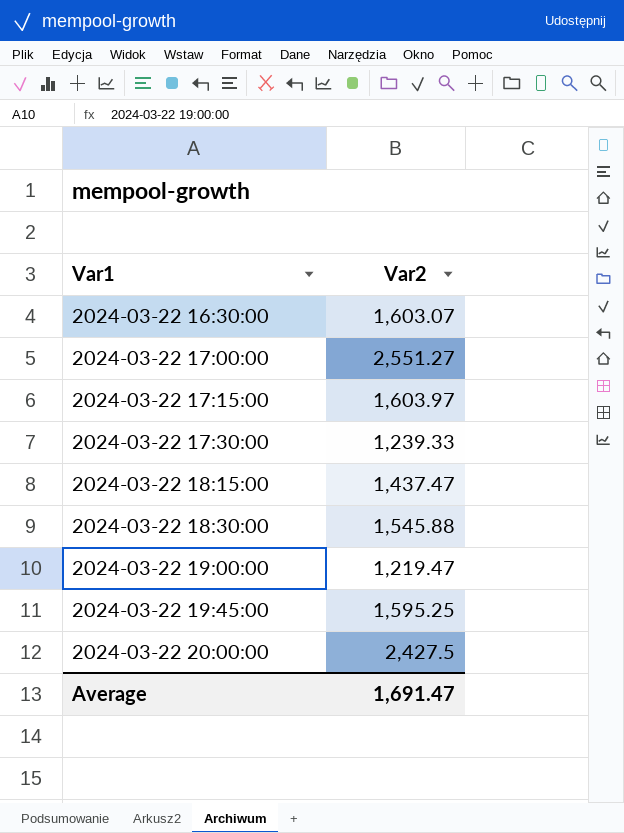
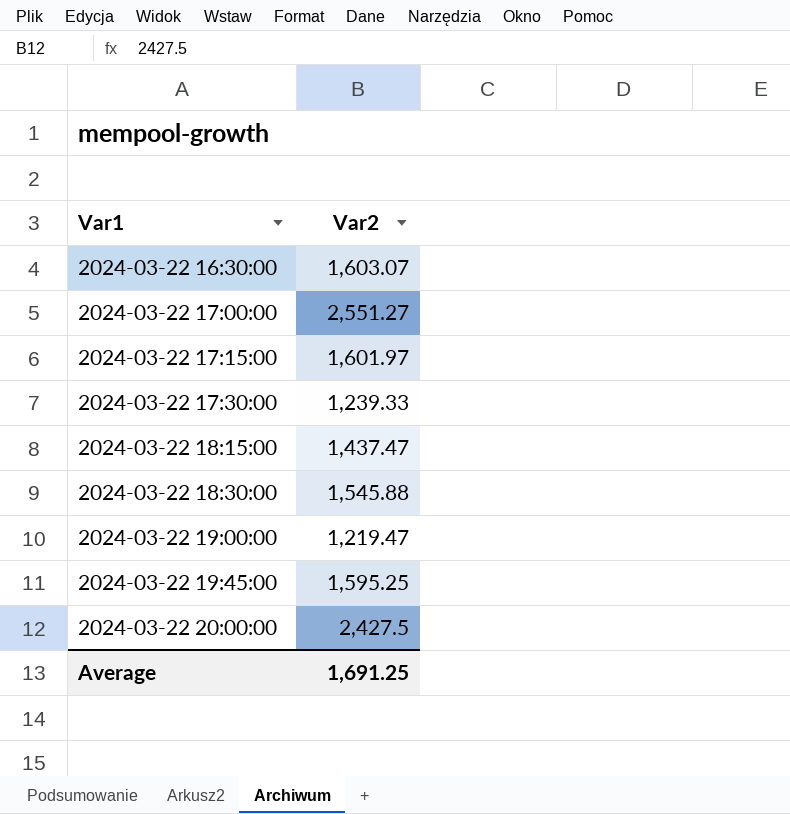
2024-03-22 17:15:00 | Var2: 1,603.97 -> 1,601.97
Average | Var2: 1,691.47 -> 1,691.25

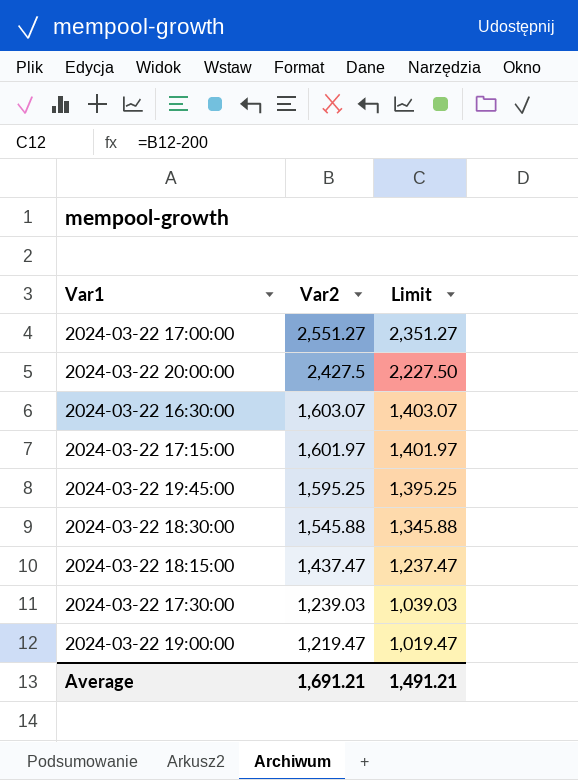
row order: Var1 ascending -> Var2 descending
column Limit | formula: none -> [Var2] - 200
2024-03-22 17:30:00 | Var2: 1,239.33 -> 1,239.03
Average | Var2: 1,691.25 -> 1,691.21

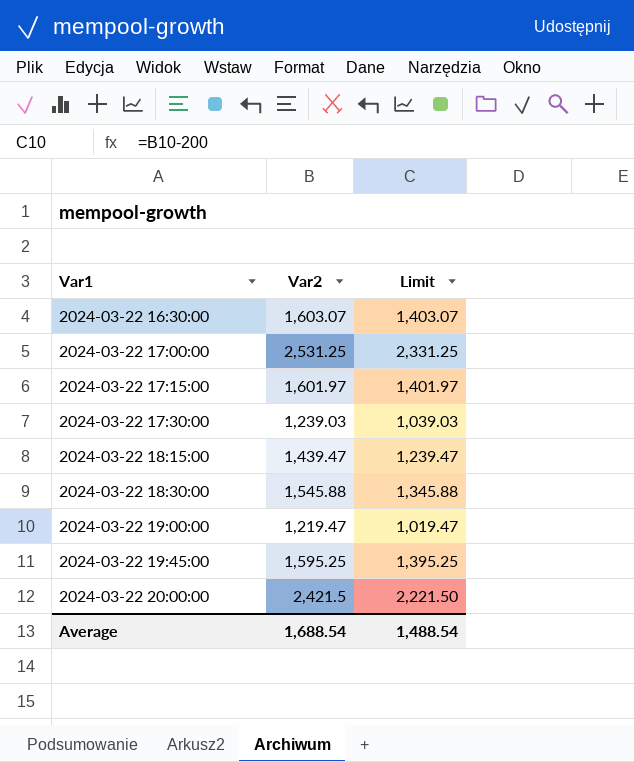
row order: Var2 descending -> Var1 ascending
2024-03-22 17:00:00 | Var2: 2,551.27 -> 2,531.25
2024-03-22 17:00:00 | Limit: 2,351.27 -> 2,331.25
2024-03-22 18:15:00 | Var2: 1,437.47 -> 1,439.47
2024-03-22 18:15:00 | Limit: 1,237.47 -> 1,239.47
2024-03-22 20:00:00 | Var2: 2,427.5 -> 2,421.5
2024-03-22 20:00:00 | Limit: 2,227.50 -> 2,221.50
Average | Var2: 1,691.21 -> 1,688.54
Average | Limit: 1,491.21 -> 1,488.54

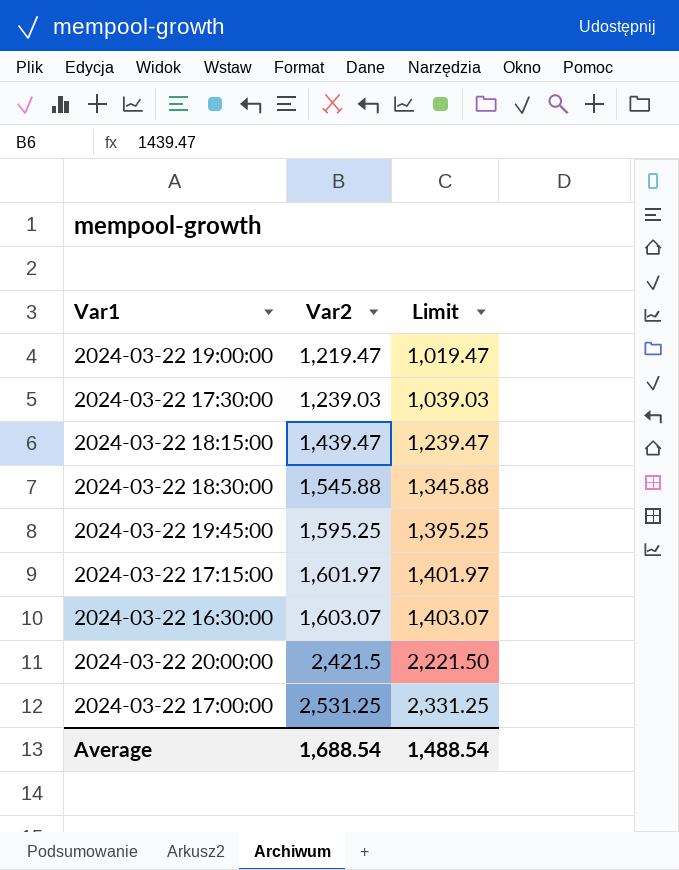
row order: Var1 ascending -> Var2 ascending

